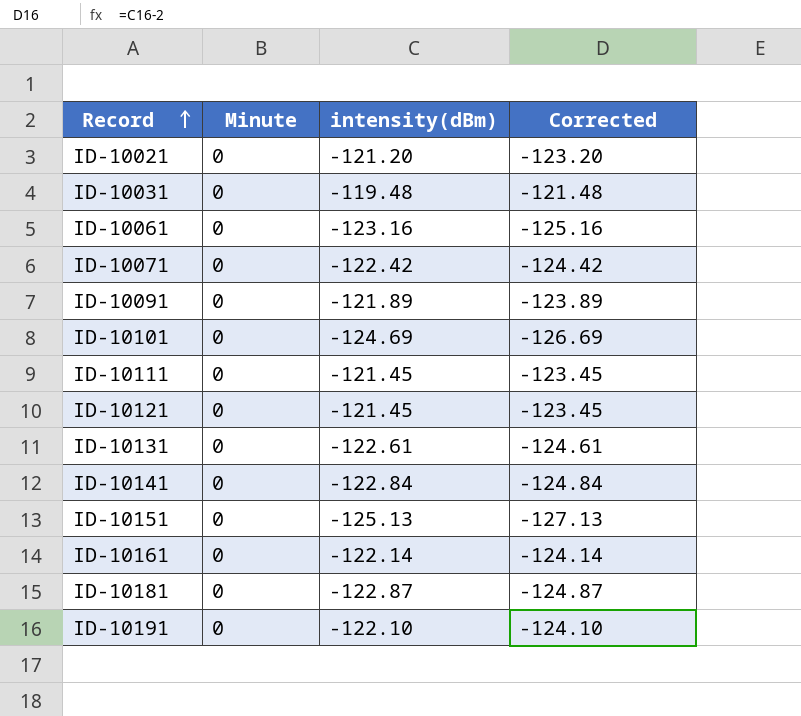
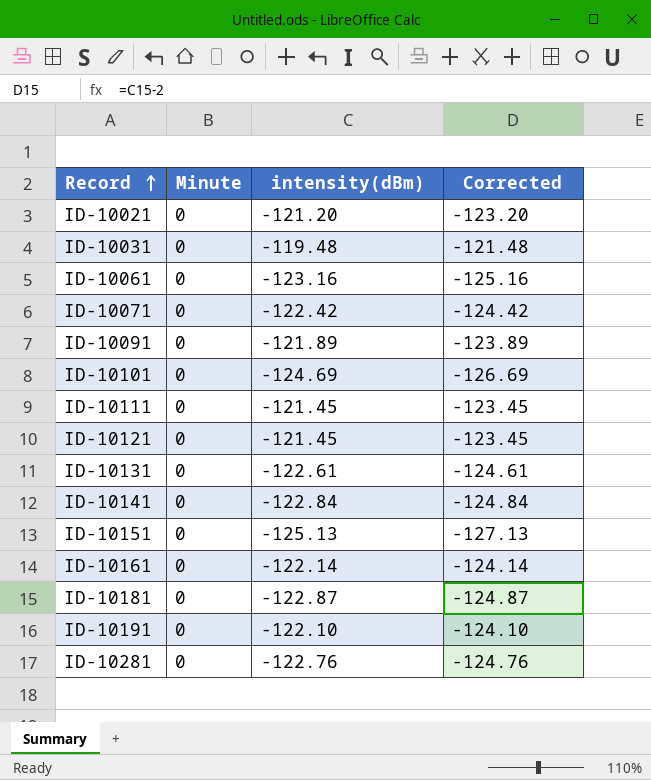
row ID-10281: none -> 0 | -122.76 | -124.76

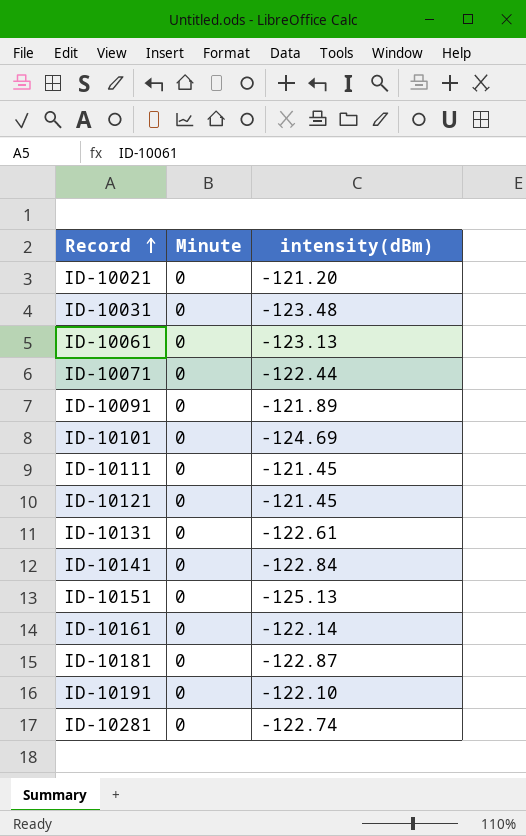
column Corrected | formula: [intensity(dBm)] - 2 -> none
ID-10031 | intensity(dBm): -119.48 -> -123.48
ID-10061 | intensity(dBm): -123.16 -> -123.13
ID-10071 | intensity(dBm): -122.42 -> -122.44
ID-10281 | intensity(dBm): -122.76 -> -122.74

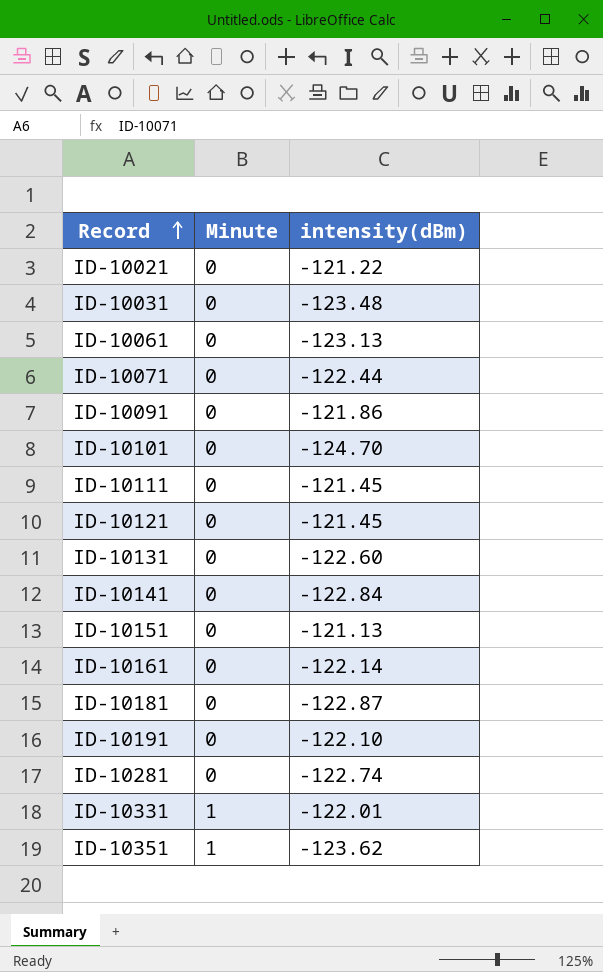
ID-10021 | intensity(dBm): -121.20 -> -121.22
ID-10091 | intensity(dBm): -121.89 -> -121.86
ID-10101 | intensity(dBm): -124.69 -> -124.70
ID-10131 | intensity(dBm): -122.61 -> -122.60
ID-10151 | intensity(dBm): -125.13 -> -121.13
row ID-10331: none -> 1 | -122.01
row ID-10351: none -> 1 | -123.62

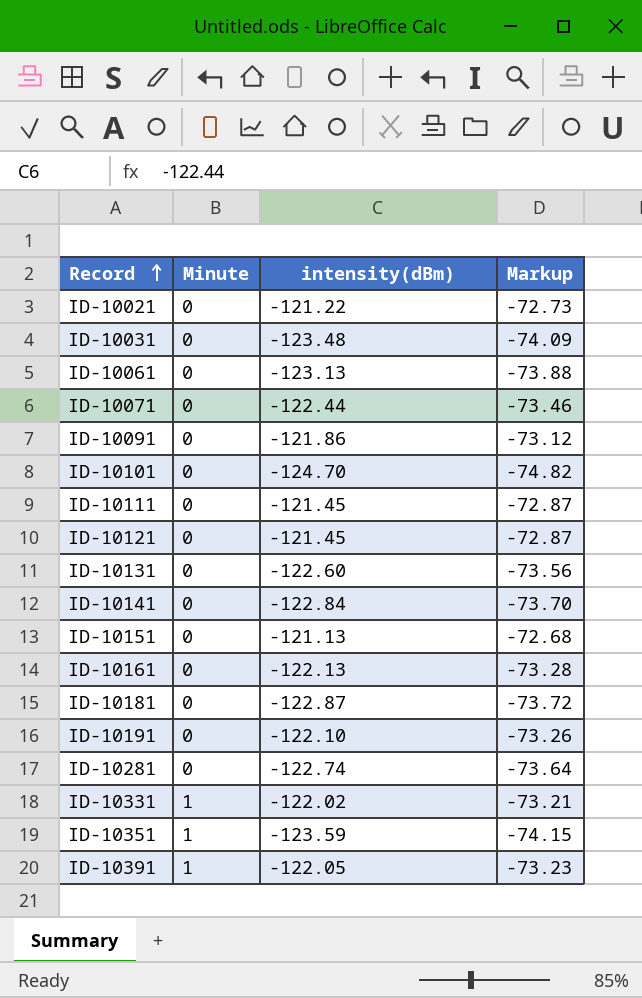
column Markup | formula: none -> [intensity(dBm)] * 0.6
ID-10161 | intensity(dBm): -122.14 -> -122.13
ID-10331 | intensity(dBm): -122.01 -> -122.02
ID-10351 | intensity(dBm): -123.62 -> -123.59
row ID-10391: none -> 1 | -122.05 | -73.23

